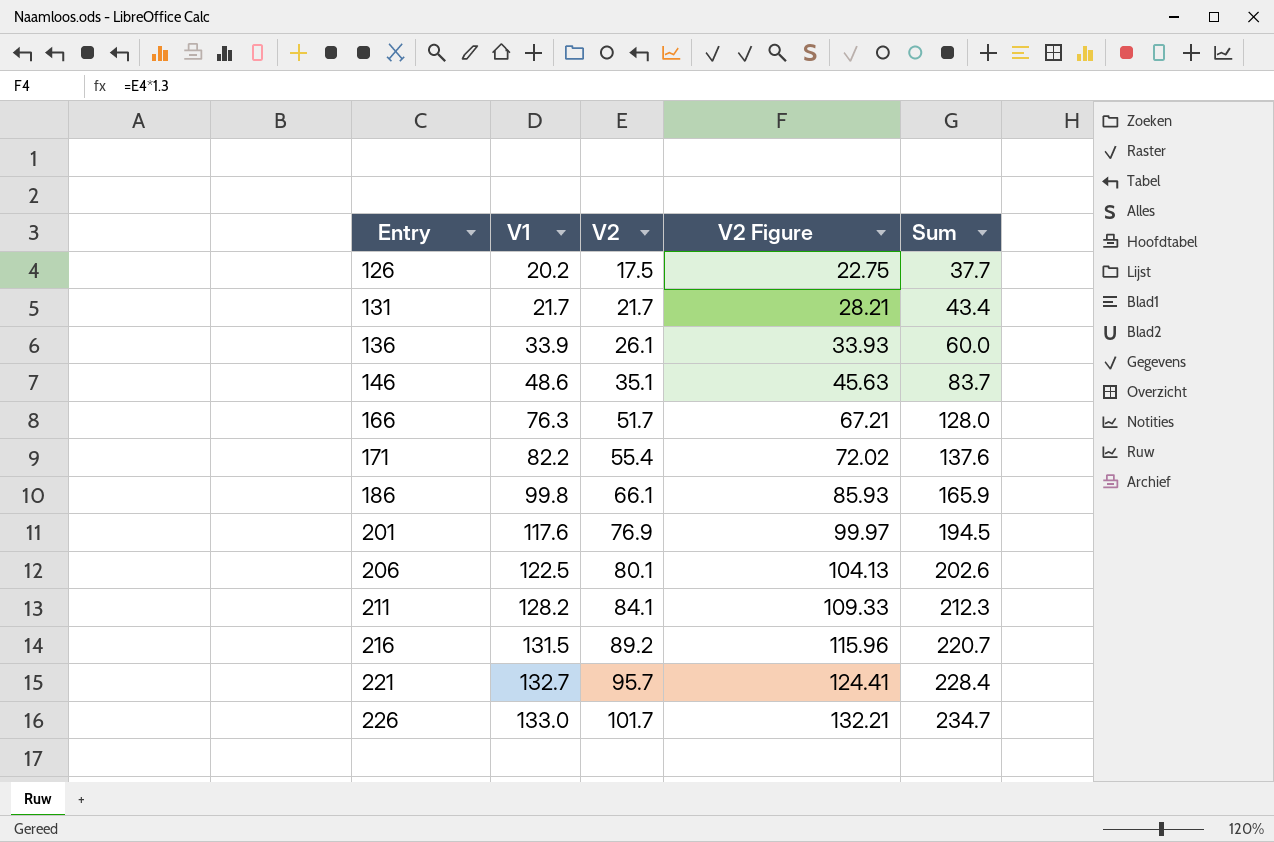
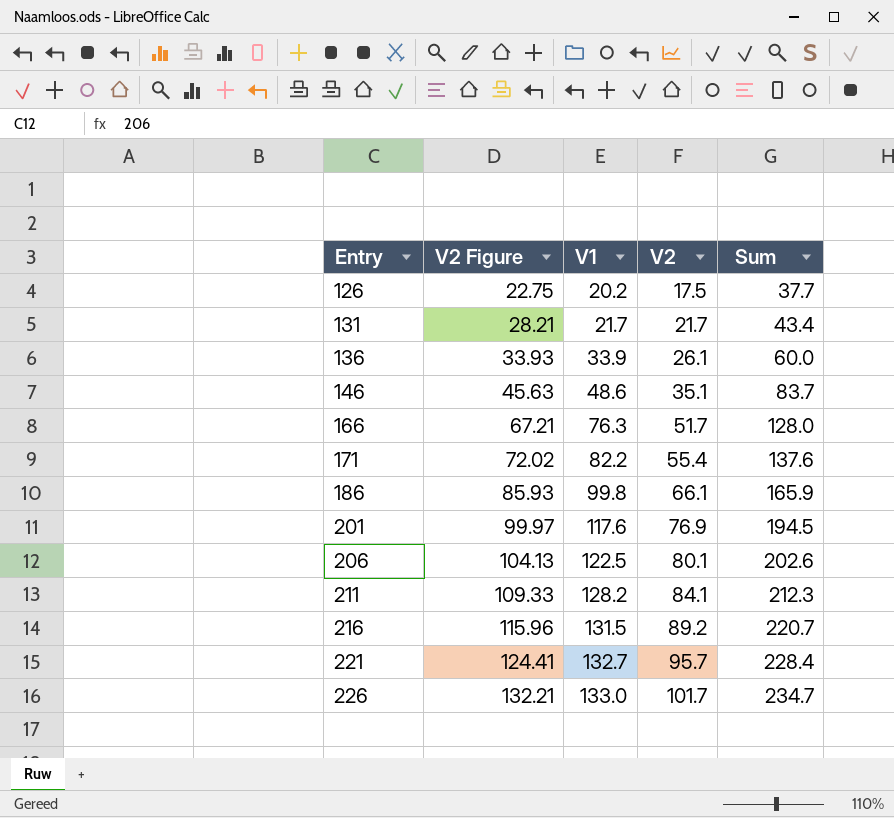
column V2 Figure | position: 4 -> 2

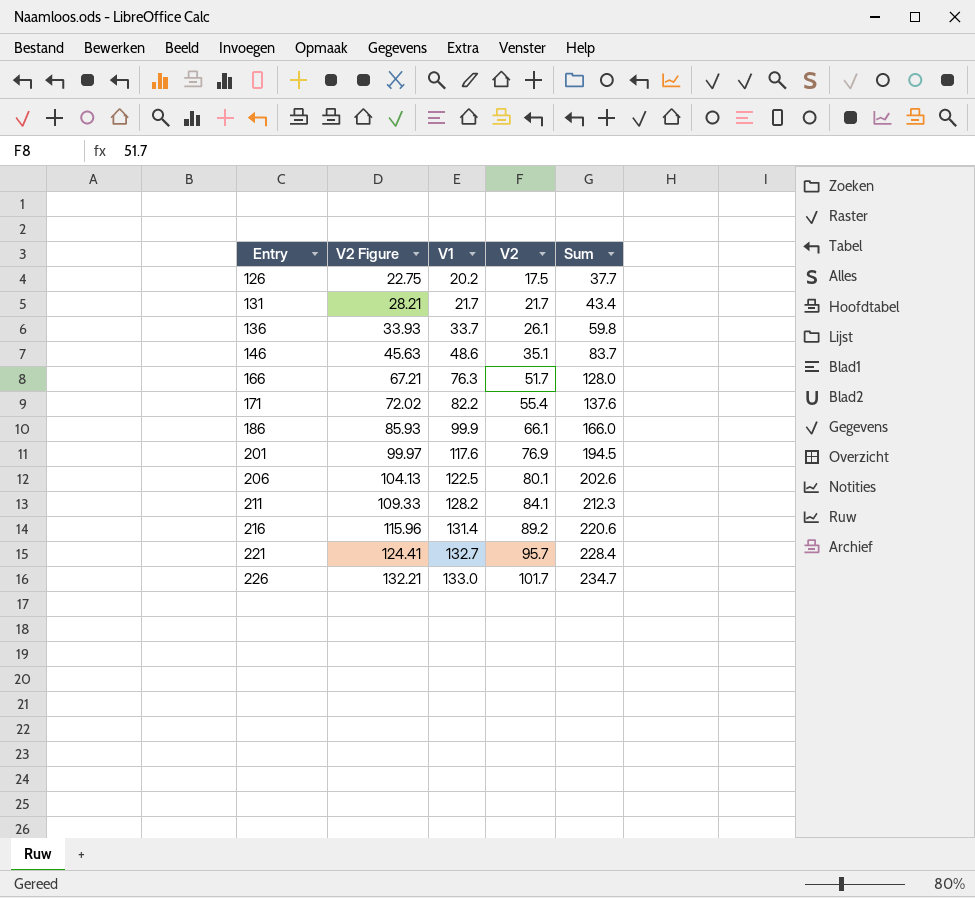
136 | V1: 33.9 -> 33.7
136 | Sum: 60.0 -> 59.8
186 | V1: 99.8 -> 99.9
186 | Sum: 165.9 -> 166.0
216 | V1: 131.5 -> 131.4
216 | Sum: 220.7 -> 220.6

